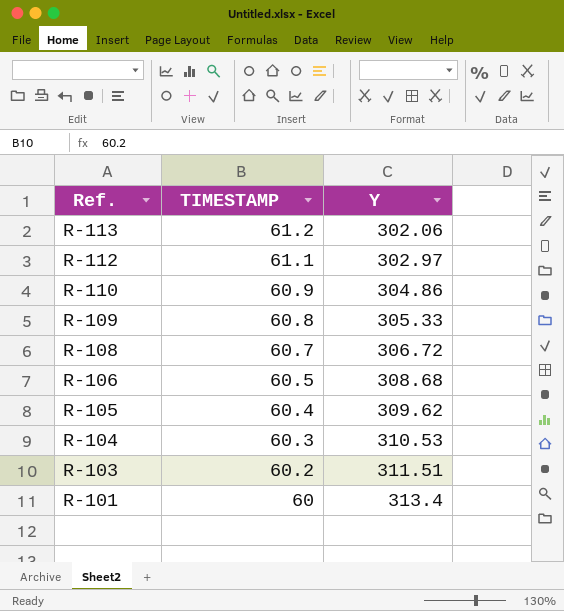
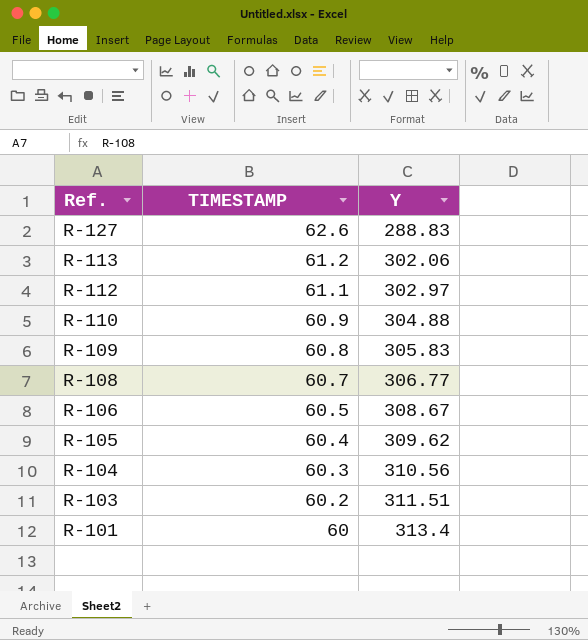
row R-127: none -> 62.6 | 288.83
R-110 | Y: 304.86 -> 304.88
R-109 | Y: 305.33 -> 305.83
R-108 | Y: 306.72 -> 306.77
R-106 | Y: 308.68 -> 308.67
R-104 | Y: 310.53 -> 310.56

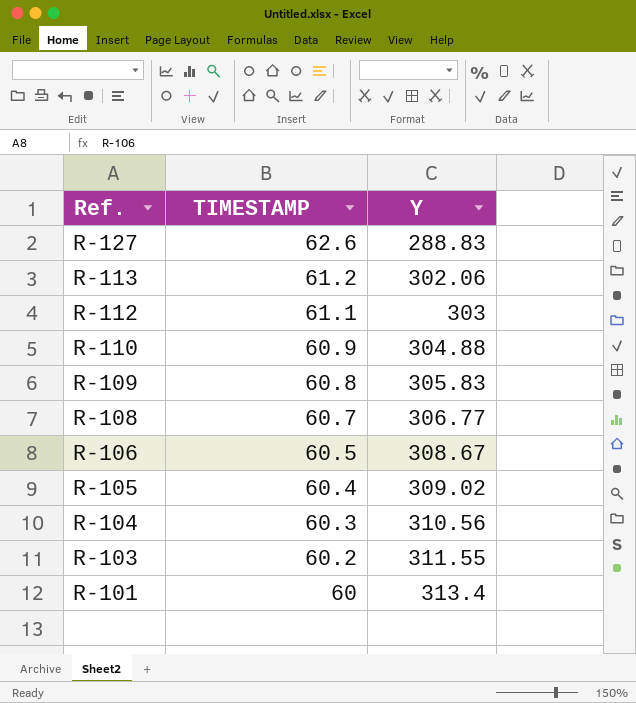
R-112 | Y: 302.97 -> 303
R-105 | Y: 309.62 -> 309.02
R-103 | Y: 311.51 -> 311.55

